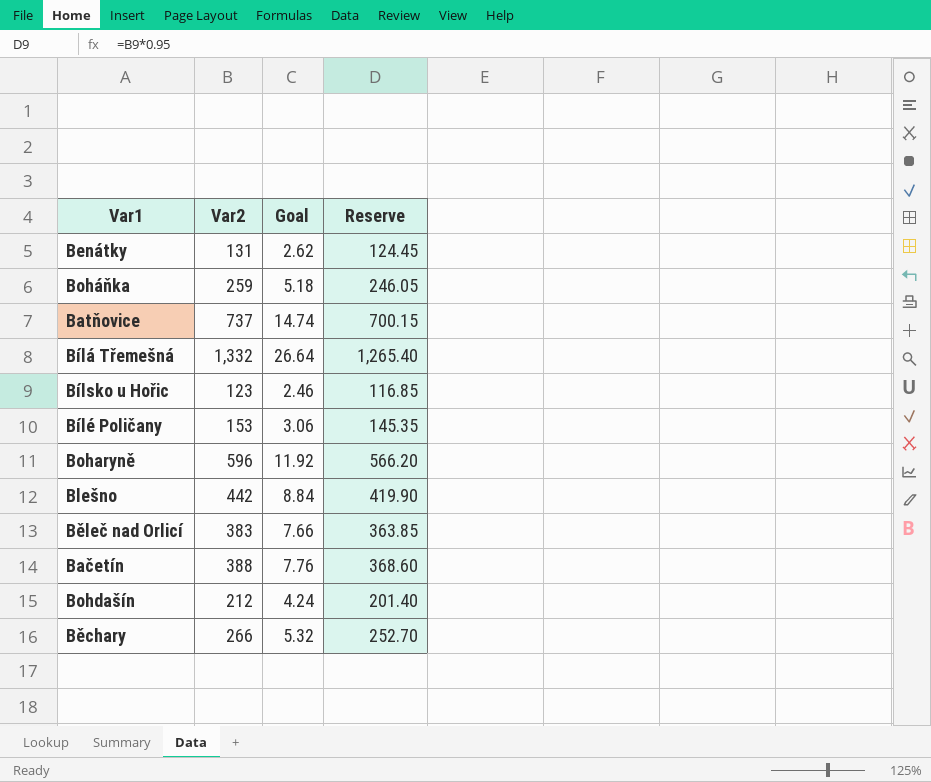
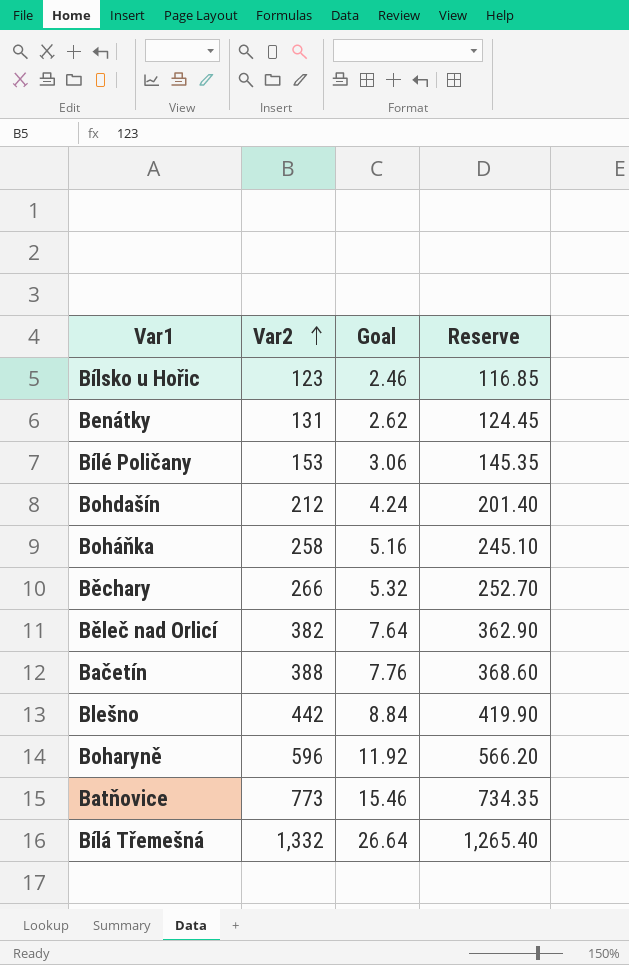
row order: none -> Var2 ascending
Boháňka | Var2: 259 -> 258
Boháňka | Goal: 5.18 -> 5.16
Boháňka | Reserve: 246.05 -> 245.10
Běleč nad Orlicí | Var2: 383 -> 382
Běleč nad Orlicí | Goal: 7.66 -> 7.64
Běleč nad Orlicí | Reserve: 363.85 -> 362.90
Batňovice | Var2: 737 -> 773
Batňovice | Goal: 14.74 -> 15.46
Batňovice | Reserve: 700.15 -> 734.35

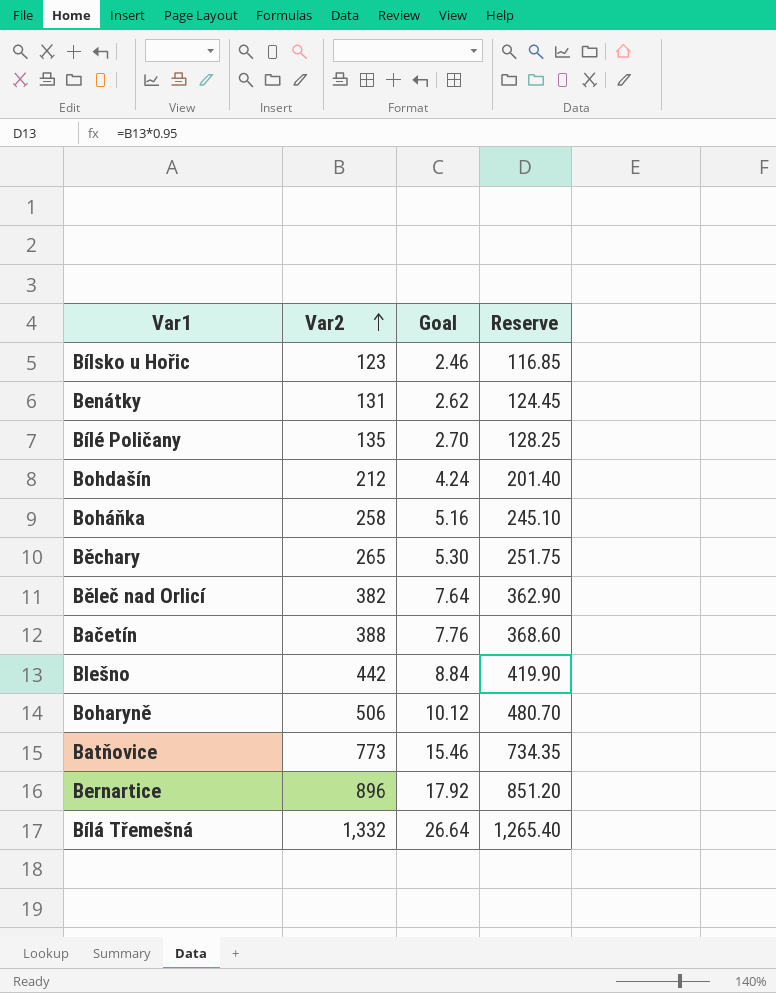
Bílé Poličany | Var2: 153 -> 135
Bílé Poličany | Goal: 3.06 -> 2.70
Bílé Poličany | Reserve: 145.35 -> 128.25
Běchary | Var2: 266 -> 265
Běchary | Goal: 5.32 -> 5.30
Běchary | Reserve: 252.70 -> 251.75
Boharyně | Var2: 596 -> 506
Boharyně | Goal: 11.92 -> 10.12
Boharyně | Reserve: 566.20 -> 480.70
row Bernartice: none -> 896 | 17.92 | 851.20

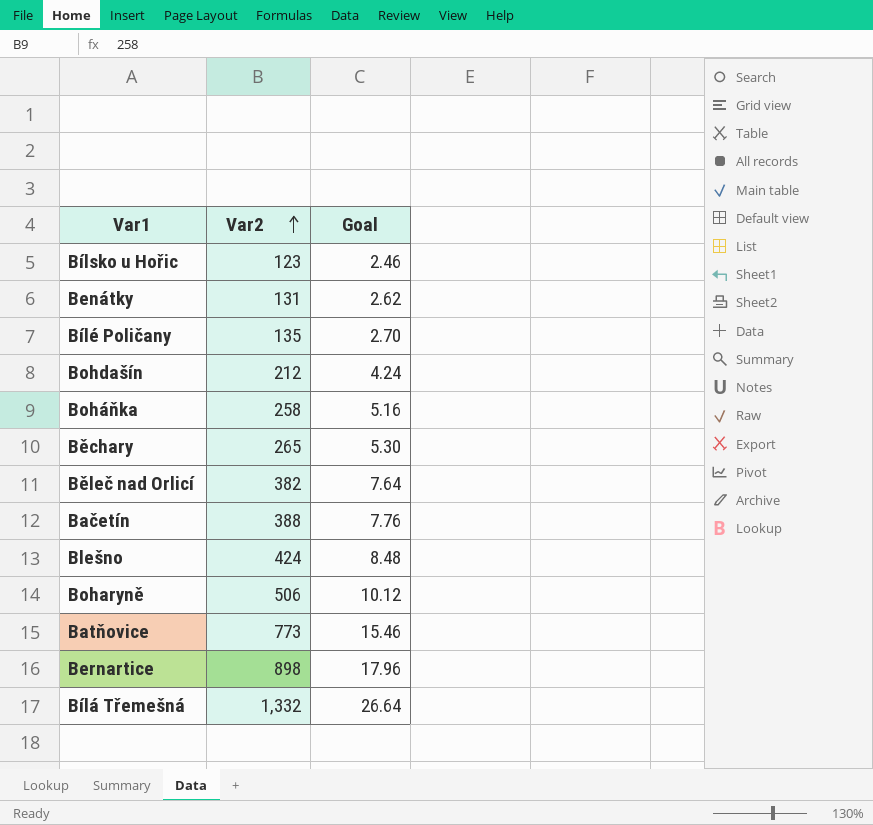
column Reserve | formula: [Var2] * 0.95 -> none
Blešno | Var2: 442 -> 424
Blešno | Goal: 8.84 -> 8.48
Bernartice | Var2: 896 -> 898
Bernartice | Goal: 17.92 -> 17.96

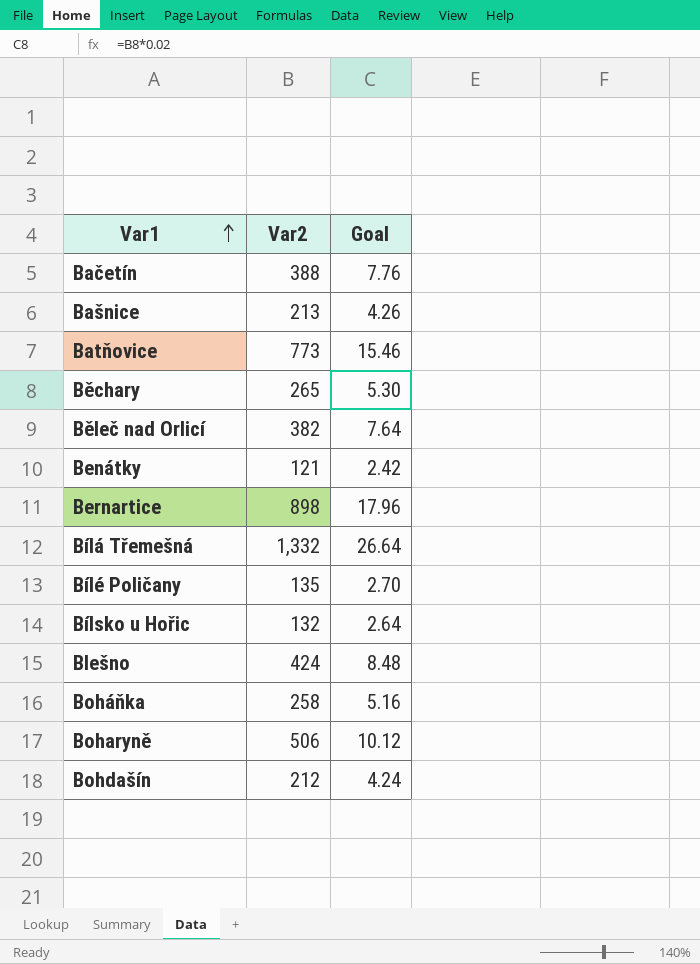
row order: Var2 ascending -> Var1 ascending
row Bašnice: none -> 213 | 4.26
Benátky | Var2: 131 -> 121
Benátky | Goal: 2.62 -> 2.42
Bílsko u Hořic | Var2: 123 -> 132
Bílsko u Hořic | Goal: 2.46 -> 2.64

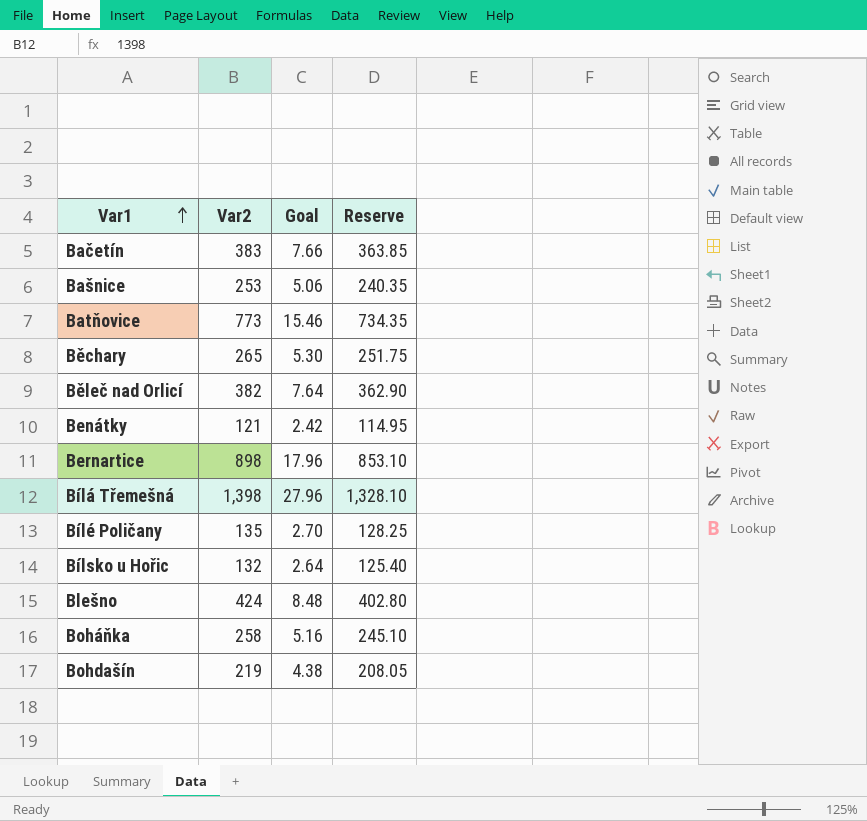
column Reserve | formula: none -> [Var2] * 0.95
row Boharyně: 506 | 10.12 -> none
Bačetín | Var2: 388 -> 383
Bačetín | Goal: 7.76 -> 7.66
Bašnice | Var2: 213 -> 253
Bašnice | Goal: 4.26 -> 5.06
Bílá Třemešná | Var2: 1,332 -> 1,398
Bílá Třemešná | Goal: 26.64 -> 27.96
Bohdašín | Var2: 212 -> 219
Bohdašín | Goal: 4.24 -> 4.38

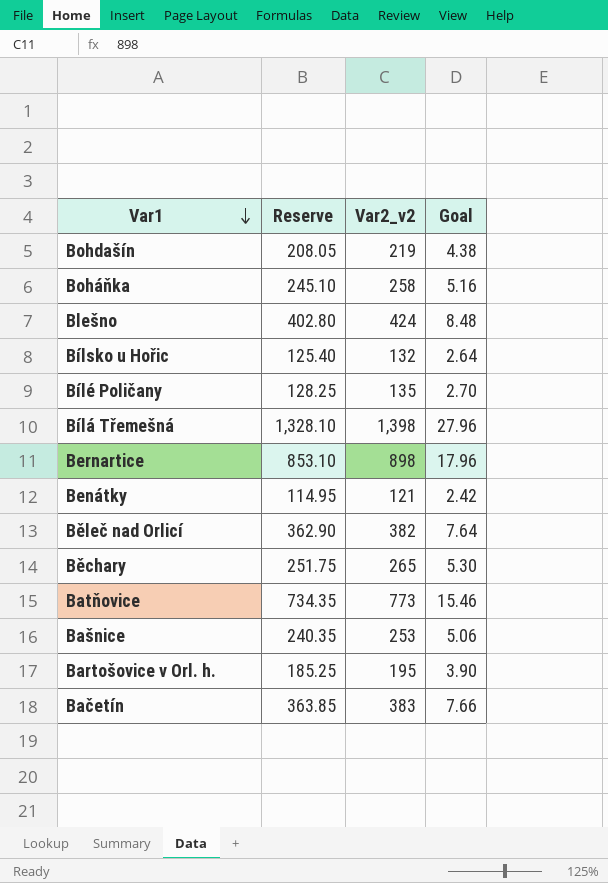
row order: Var1 ascending -> Var1 descending
column Reserve | position: 4 -> 2
column name: Var2 -> Var2_v2
row Bartošovice v Orl. h.: none -> 185.25 | 195 | 3.90

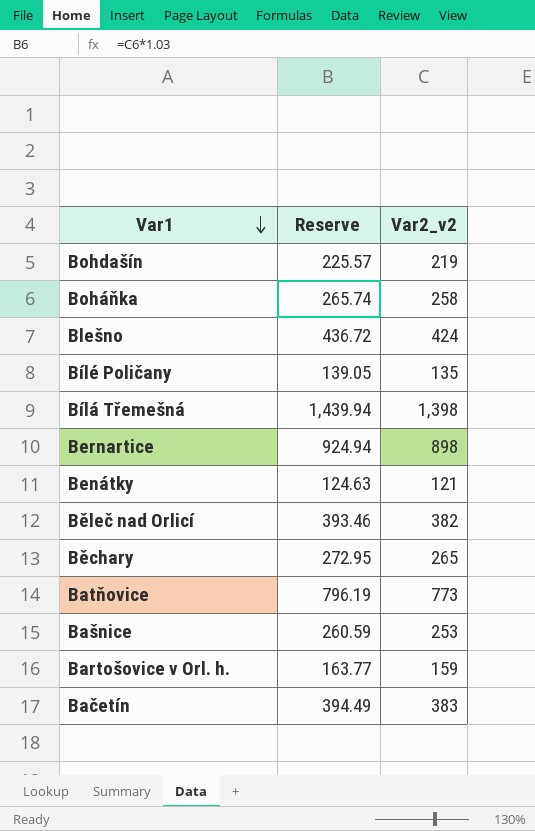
column Goal | formula: [Var2_v2] * 0.02 -> none
column Reserve | formula: [Var2_v2] * 0.95 -> [Var2_v2] * 1.03
row Bílsko u Hořic: 125.40 | 132 | 2.64 -> none
Bartošovice v Orl. h. | Var2_v2: 195 -> 159

